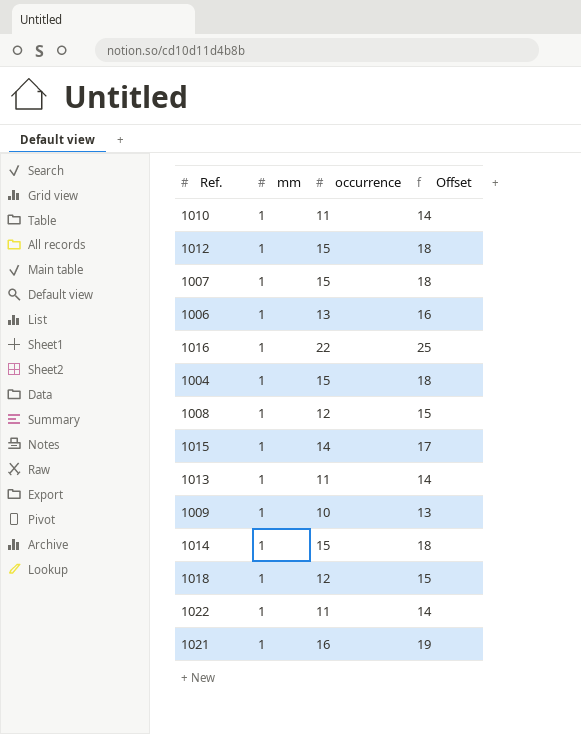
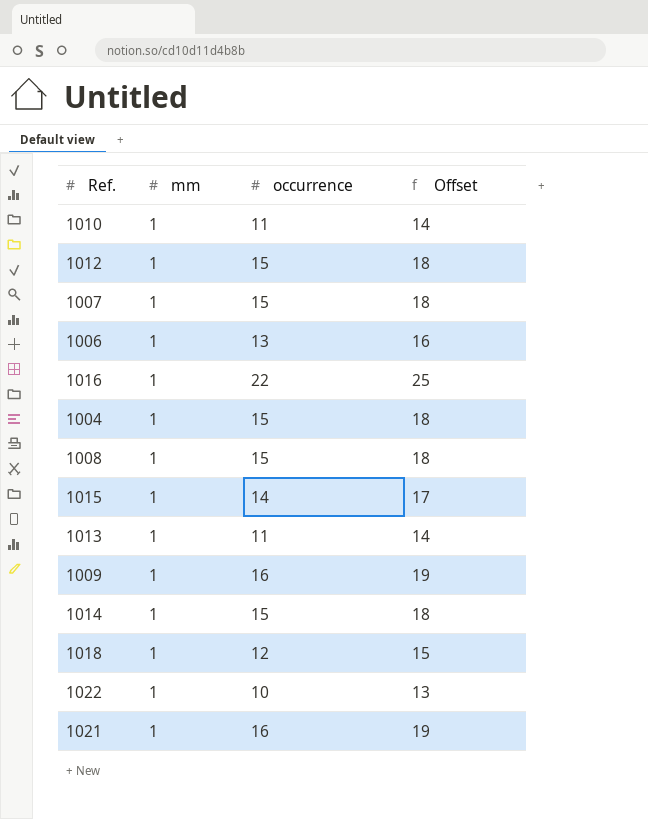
1008 | occurrence: 12 -> 15
1008 | Offset: 15 -> 18
1009 | occurrence: 10 -> 16
1009 | Offset: 13 -> 19
1022 | occurrence: 11 -> 10
1022 | Offset: 14 -> 13

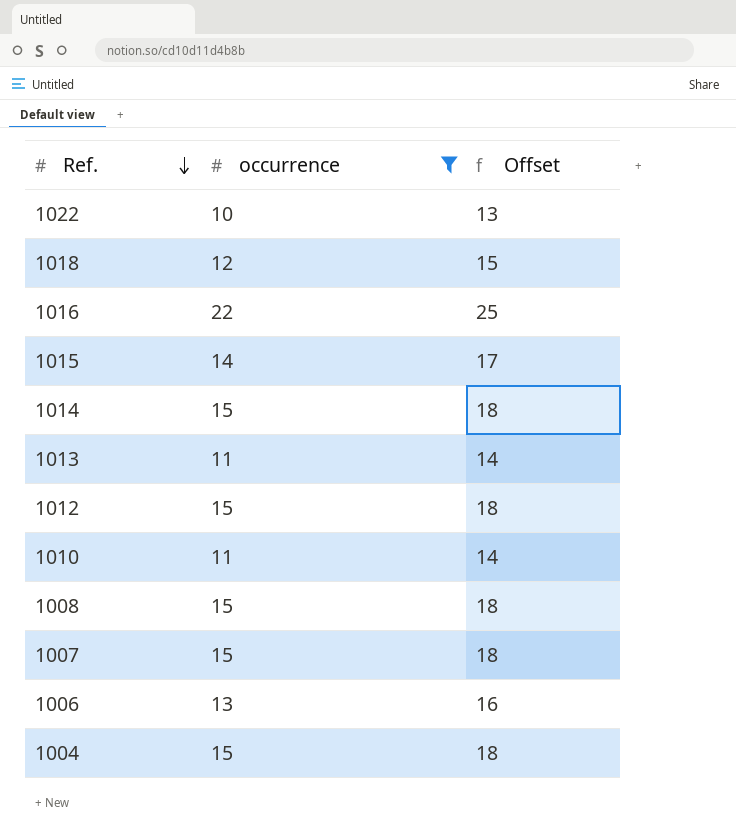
filter: none -> occurrence != 16
row order: none -> Ref. descending
column mm | position: 2 -> none

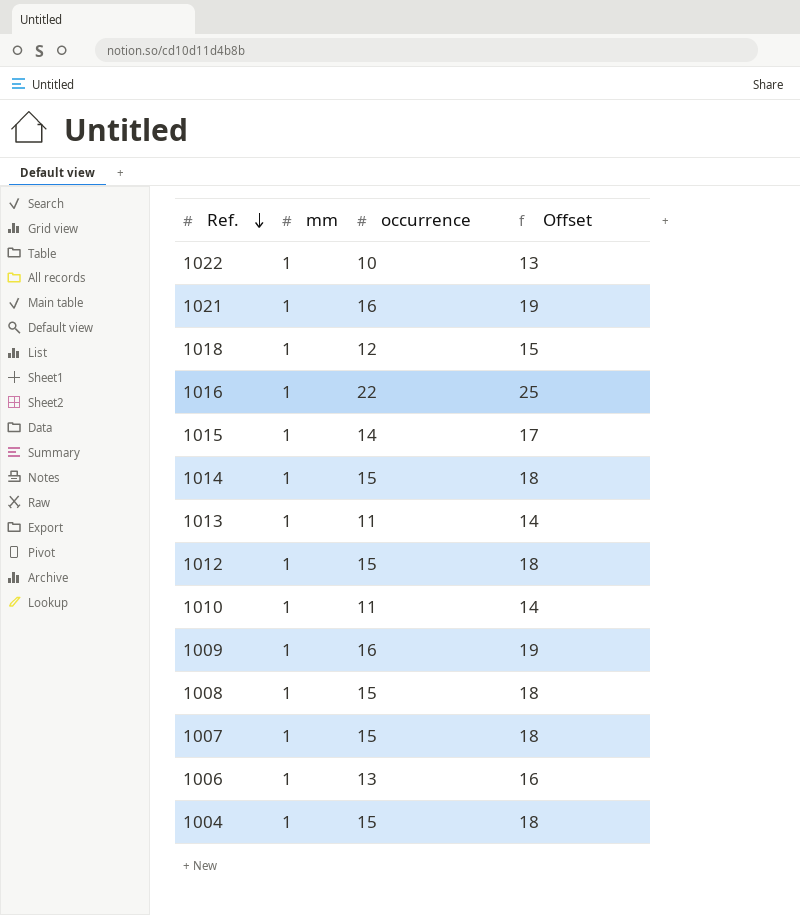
filter: occurrence != 16 -> none
column mm | position: none -> 2

